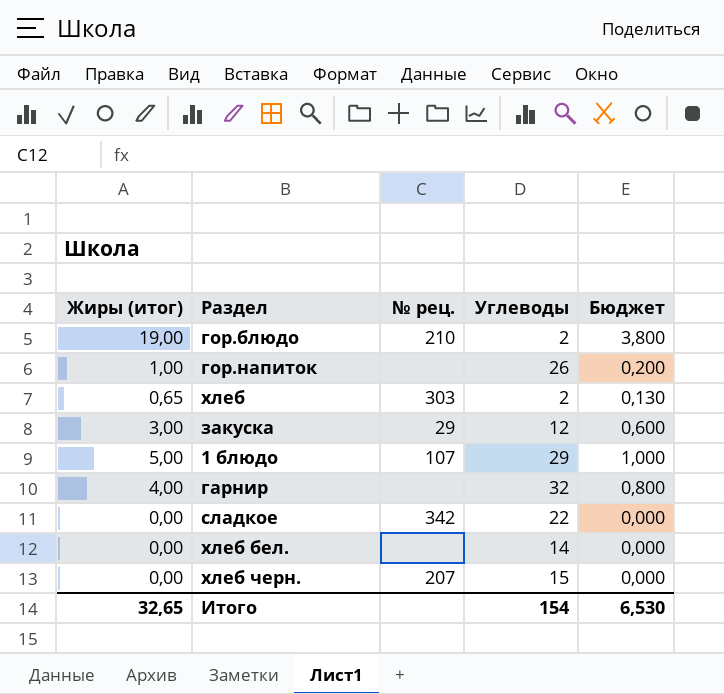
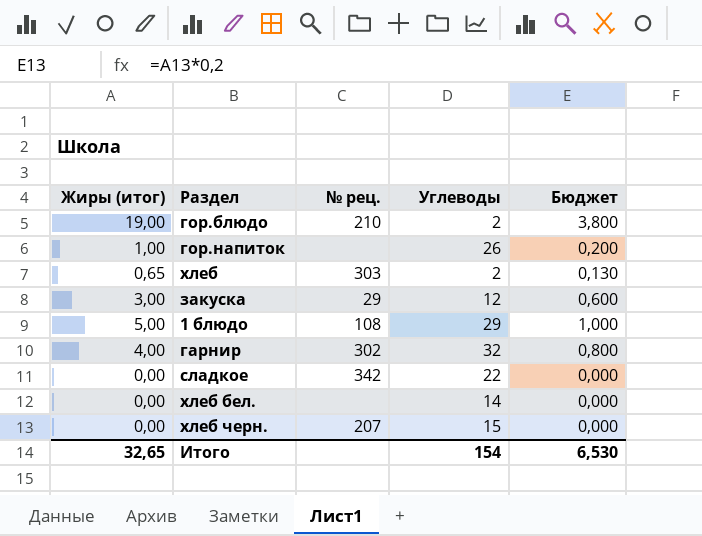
1 блюдо | № рец.: 107 -> 108
гарнир | № рец.: none -> 302

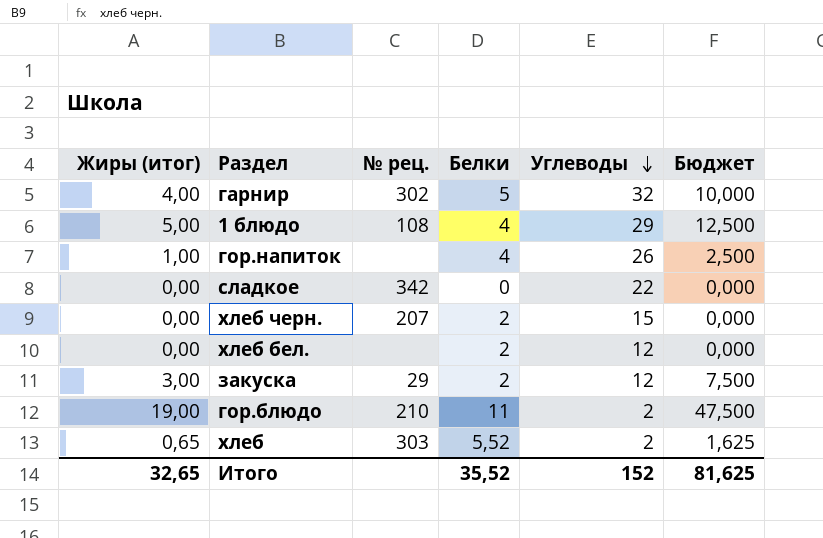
row order: none -> Углеводы descending
column Белки | position: none -> 4
column Бюджет | formula: [Жиры (итог)] * 0,2 -> [Жиры (итог)] * 2,5
хлеб бел. | Углеводы: 14 -> 12
Итого | Углеводы: 154 -> 152
Итого | Бюджет: 6,530 -> 81,625

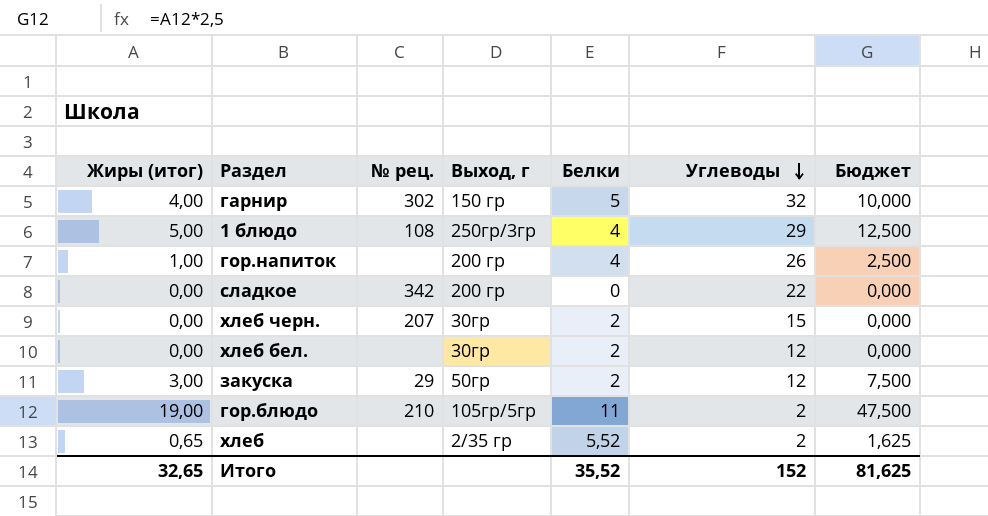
column Выход, г | position: none -> 4
хлеб | № рец.: 303 -> none

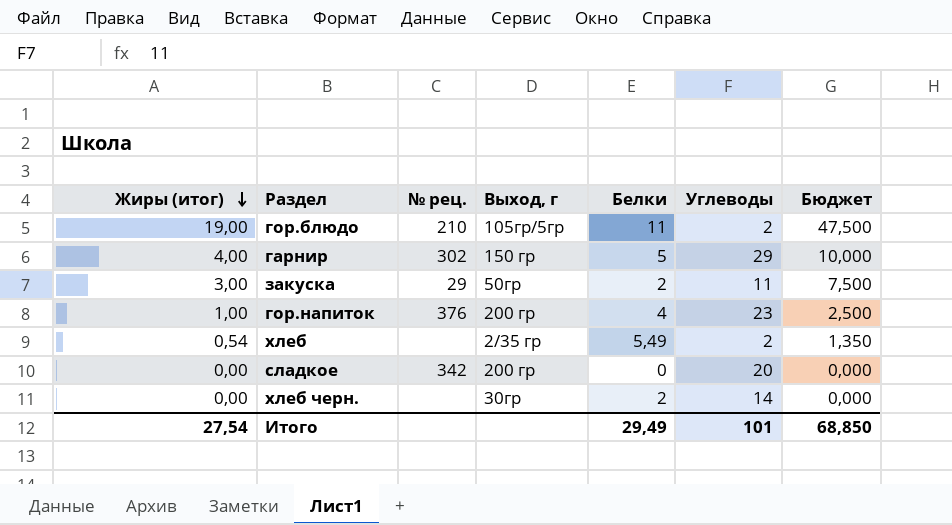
row order: Углеводы descending -> Жиры (итог) descending
row 1 блюдо: 5,00 | 108 | 250гр/3гр | 4 | 29 | 12,500 -> none
row хлеб бел.: 0,00 | none | 30гр | 2 | 12 | 0,000 -> none
гарнир | Углеводы: 32 -> 29
закуска | Углеводы: 12 -> 11
гор.напиток | № рец.: none -> 376
гор.напиток | Углеводы: 26 -> 23
хлеб | Жиры (итог): 0,65 -> 0,54
хлеб | Белки: 5,52 -> 5,49
хлеб | Бюджет: 1,625 -> 1,350
сладкое | Углеводы: 22 -> 20
хлеб черн. | № рец.: 207 -> none
хлеб черн. | Углеводы: 15 -> 14
Итого | Жиры (итог): 32,65 -> 27,54
Итого | Белки: 35,52 -> 29,49
Итого | Углеводы: 152 -> 101
Итого | Бюджет: 81,625 -> 68,850

